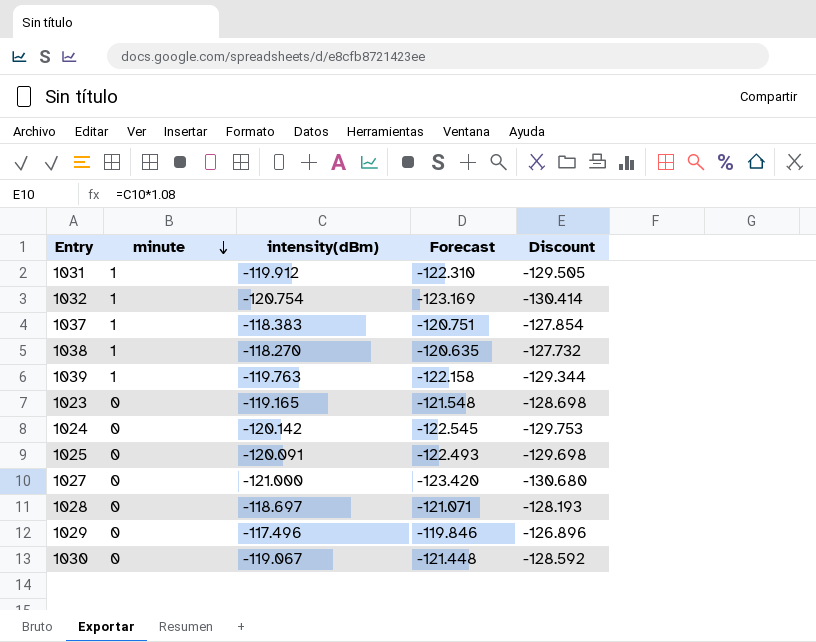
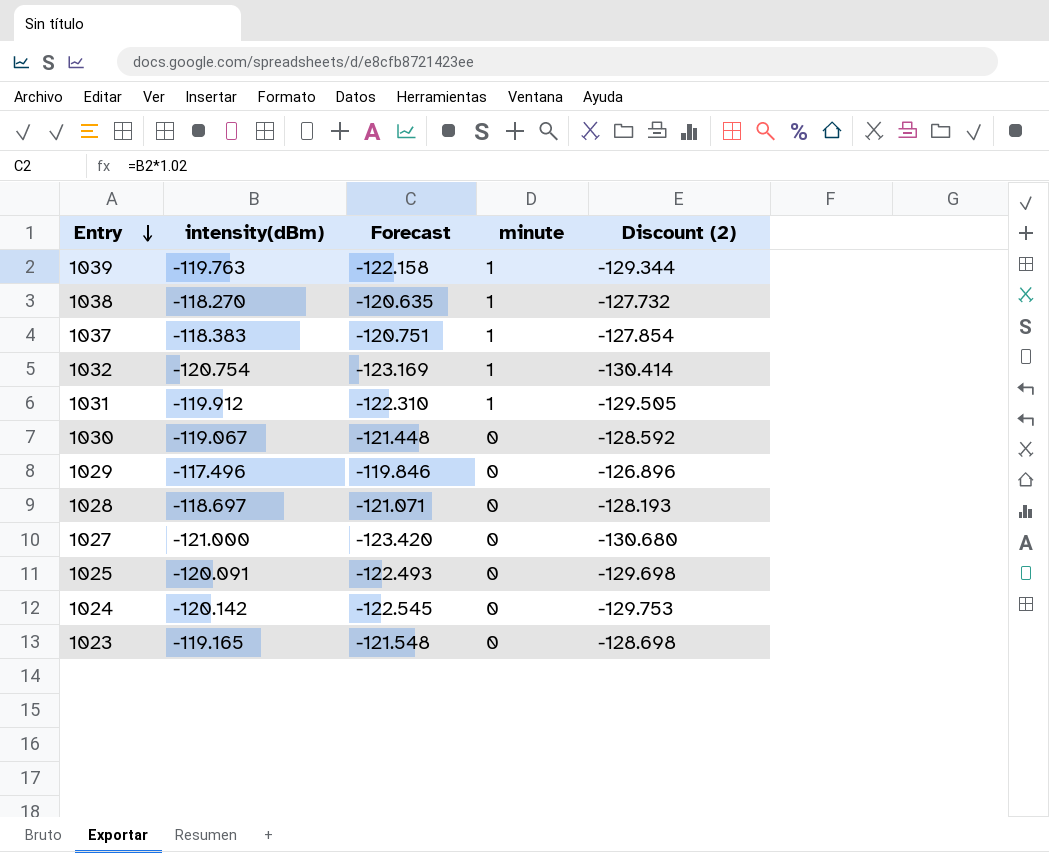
row order: minute descending -> Entry descending
column minute | position: 2 -> 4
column name: Discount -> Discount (2)

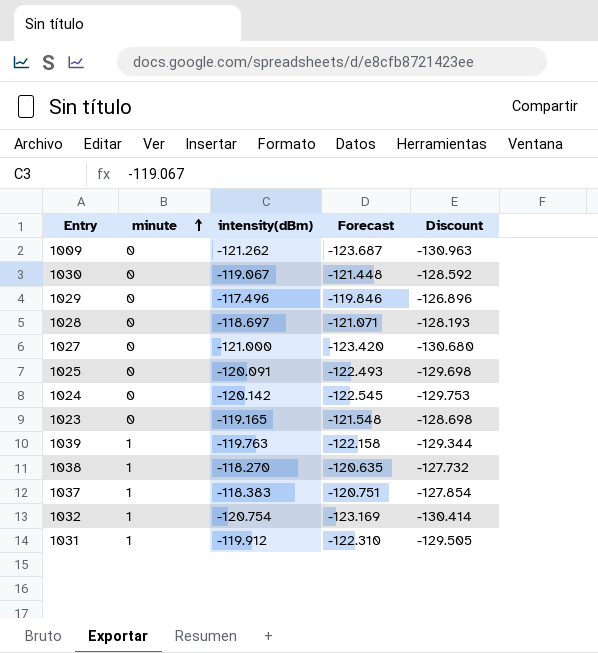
row order: Entry descending -> minute ascending
column minute | position: 4 -> 2
column name: Discount (2) -> Discount
row 1009: none -> 0 | -121.262 | -123.687 | -130.963

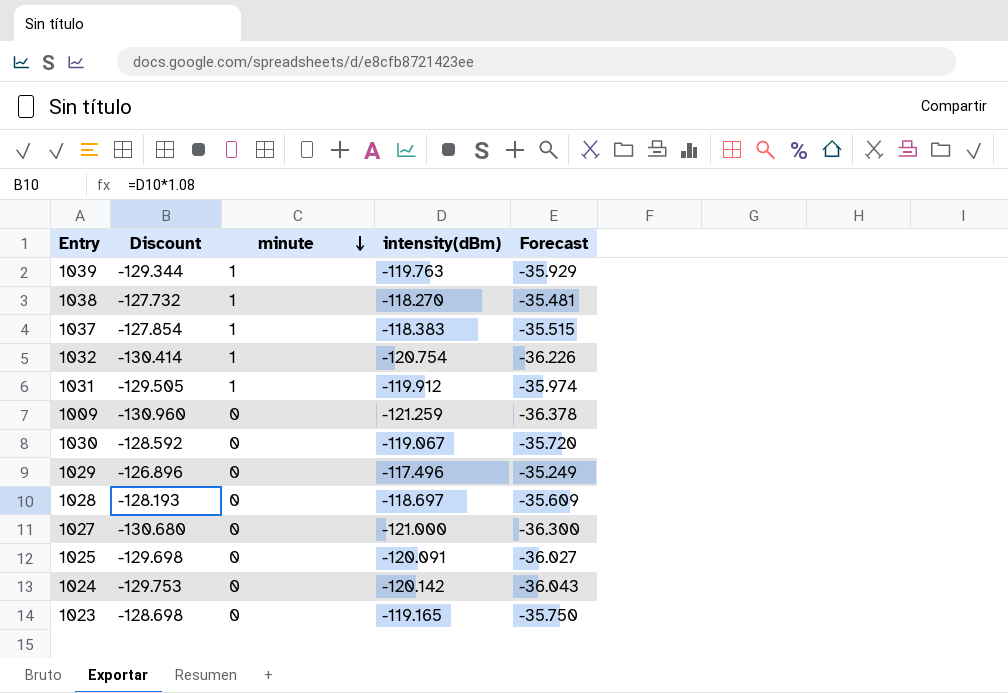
row order: minute ascending -> minute descending
column Discount | position: 5 -> 2
column Forecast | formula: [intensity(dBm)] * 1.02 -> [intensity(dBm)] * 0.3
1009 | Discount: -130.963 -> -130.960
1009 | intensity(dBm): -121.262 -> -121.259

